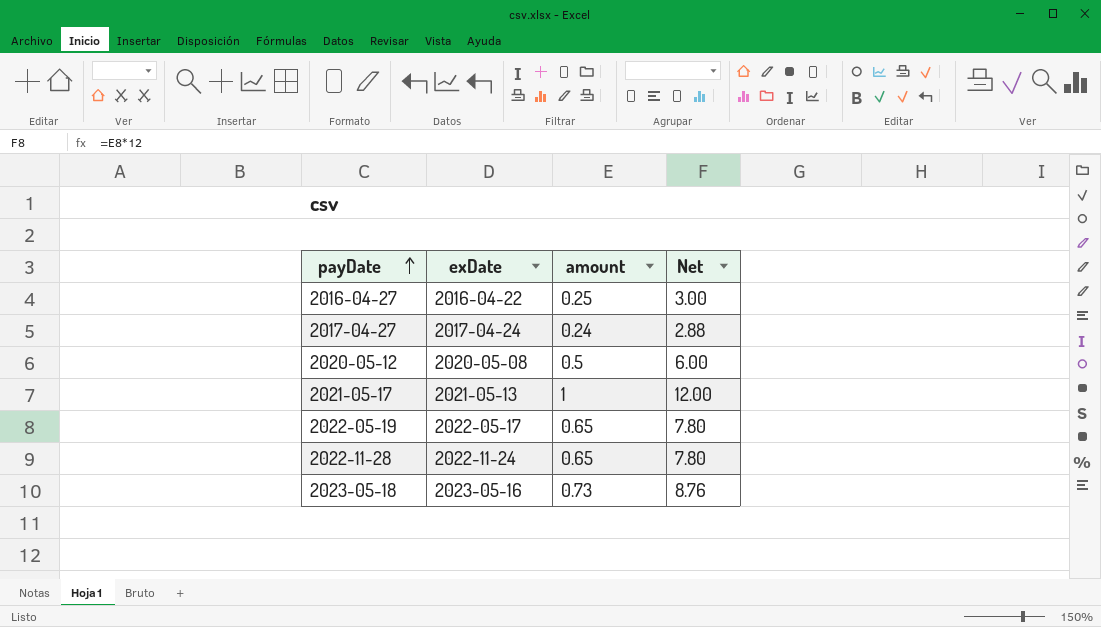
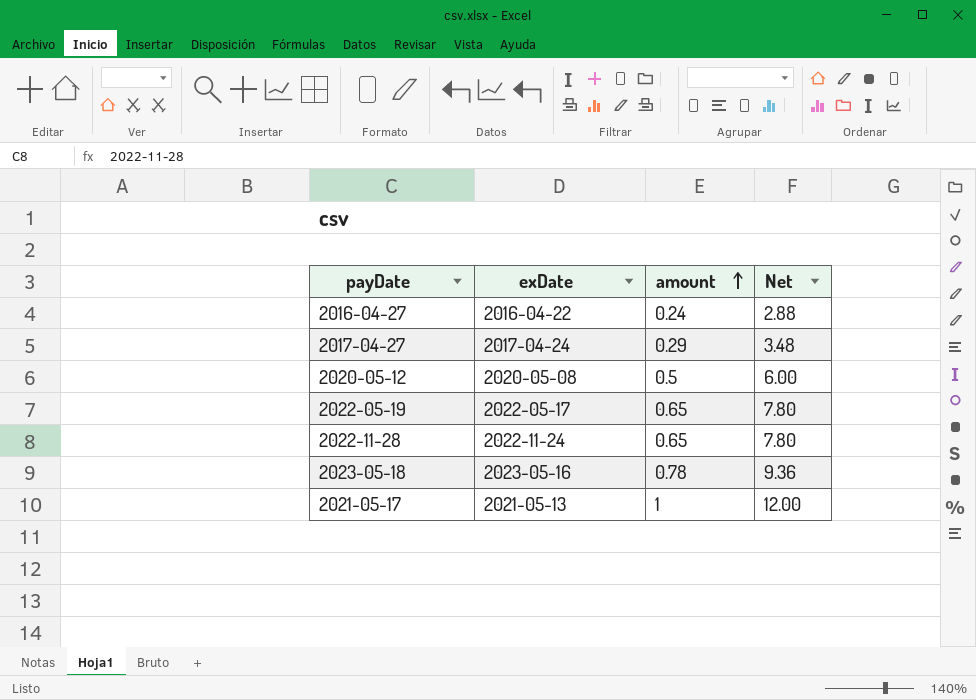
row order: payDate ascending -> amount ascending
2016-04-27 | amount: 0.25 -> 0.24
2016-04-27 | Net: 3.00 -> 2.88
2017-04-27 | amount: 0.24 -> 0.29
2017-04-27 | Net: 2.88 -> 3.48
2023-05-18 | amount: 0.73 -> 0.78
2023-05-18 | Net: 8.76 -> 9.36

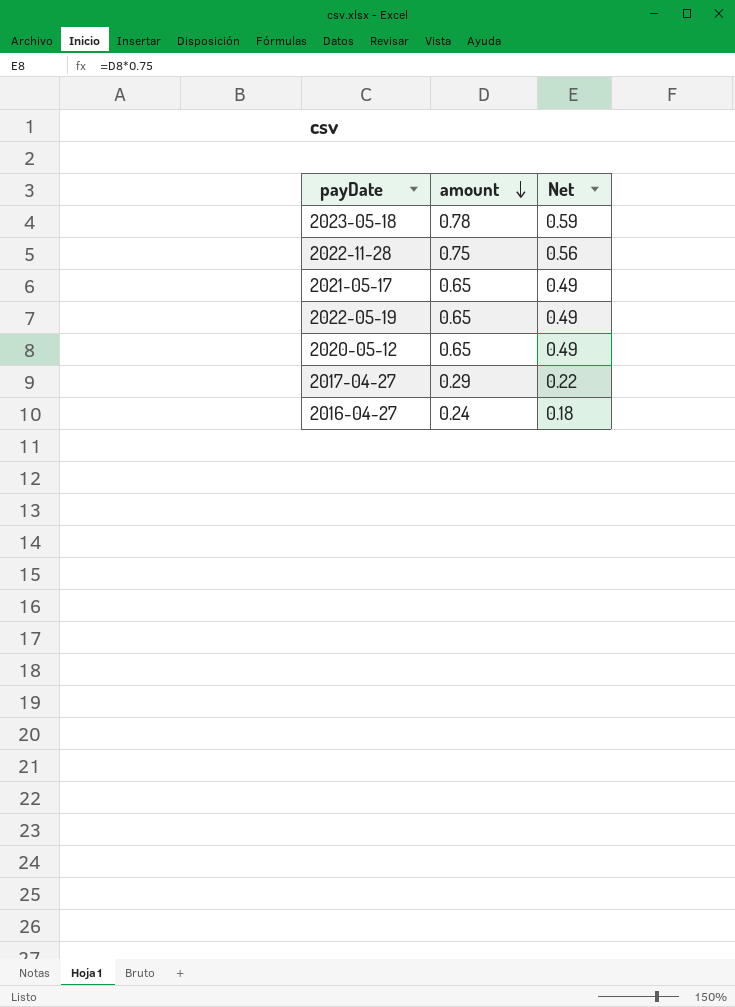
row order: amount ascending -> amount descending
column exDate | position: 2 -> none
column Net | formula: [amount] * 12 -> [amount] * 0.75
2022-11-28 | amount: 0.65 -> 0.75
2021-05-17 | amount: 1 -> 0.65
2020-05-12 | amount: 0.5 -> 0.65

